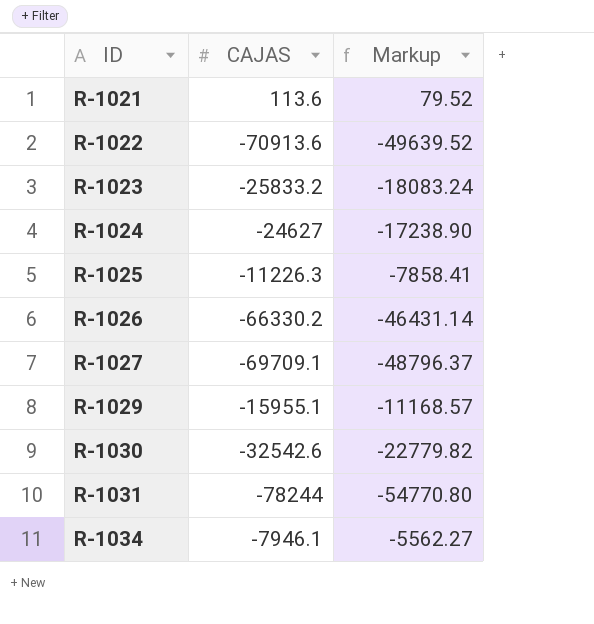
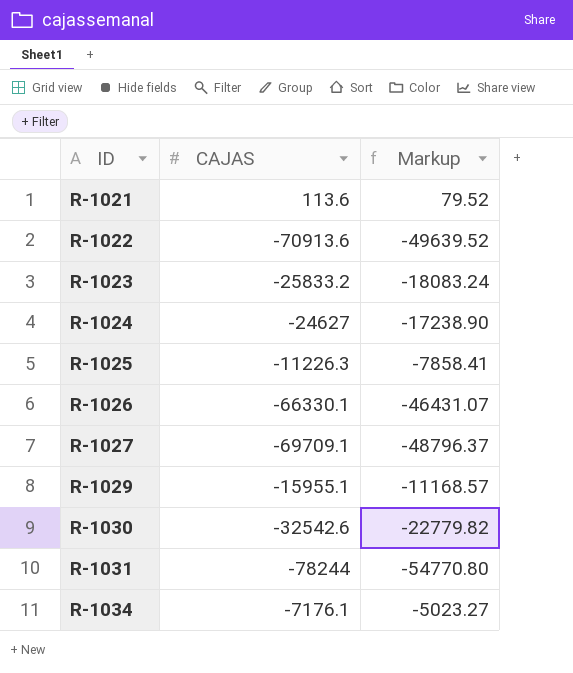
R-1026 | CAJAS: -66330.2 -> -66330.1
R-1026 | Markup: -46431.14 -> -46431.07
R-1034 | CAJAS: -7946.1 -> -7176.1
R-1034 | Markup: -5562.27 -> -5023.27

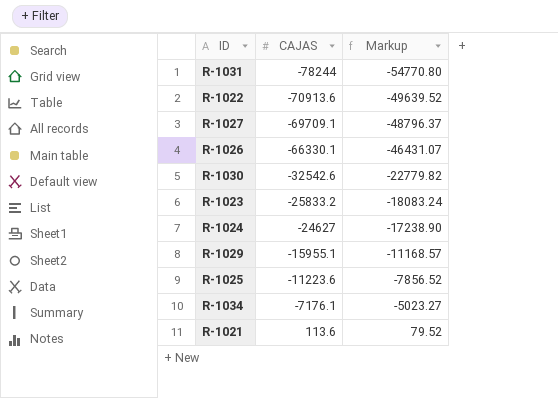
row order: ID ascending -> CAJAS ascending
R-1025 | CAJAS: -11226.3 -> -11223.6
R-1025 | Markup: -7858.41 -> -7856.52

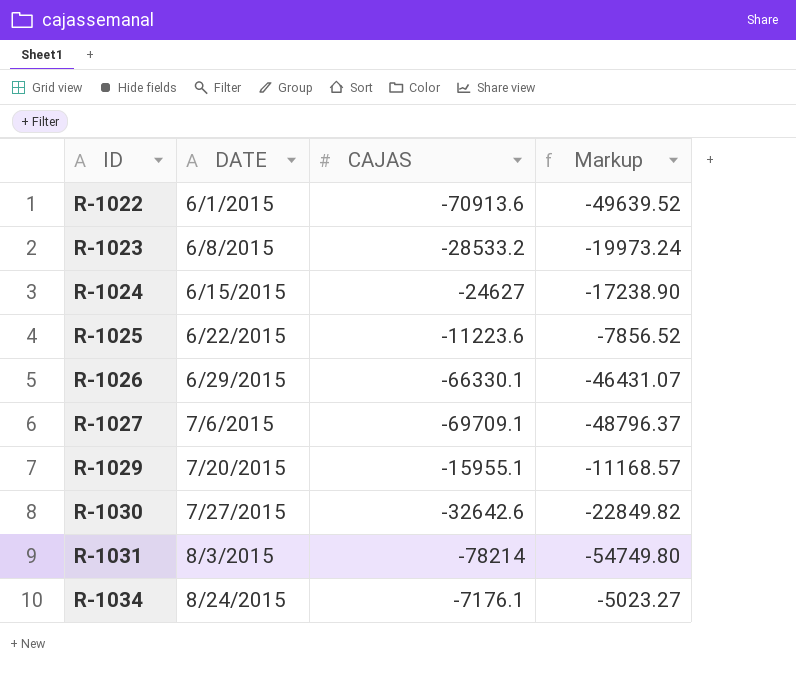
row order: CAJAS ascending -> ID ascending
column DATE | position: none -> 2
row R-1021: 113.6 | 79.52 -> none
R-1023 | CAJAS: -25833.2 -> -28533.2
R-1023 | Markup: -18083.24 -> -19973.24
R-1030 | CAJAS: -32542.6 -> -32642.6
R-1030 | Markup: -22779.82 -> -22849.82
R-1031 | CAJAS: -78244 -> -78214
R-1031 | Markup: -54770.80 -> -54749.80

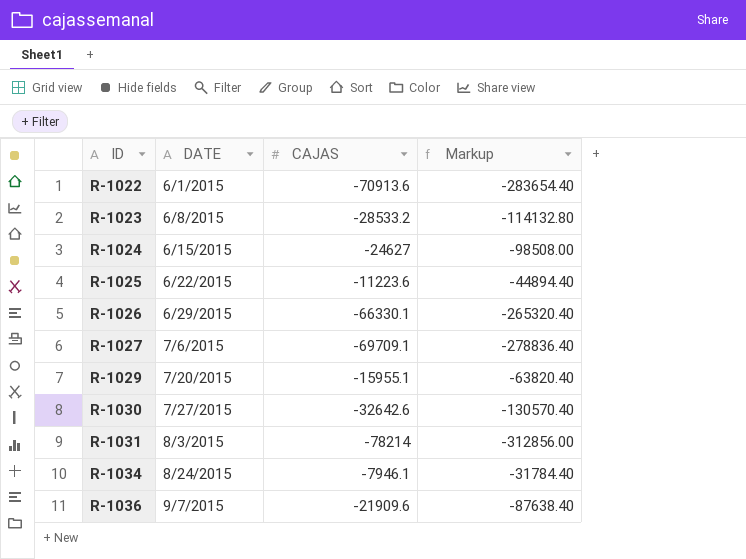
column Markup | formula: [CAJAS] * 0.7 -> [CAJAS] * 4
R-1034 | CAJAS: -7176.1 -> -7946.1
row R-1036: none -> 9/7/2015 | -21909.6 | -87638.40

